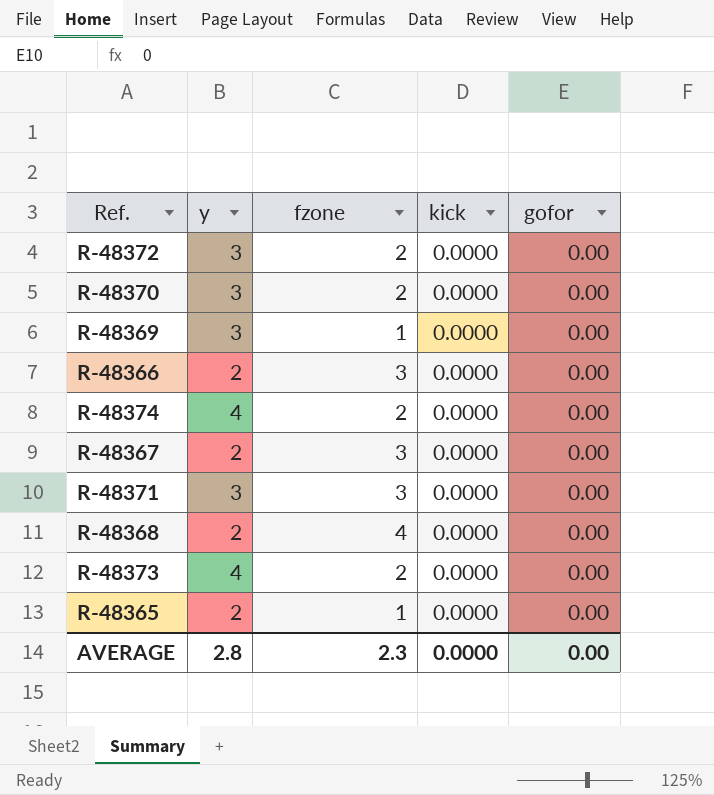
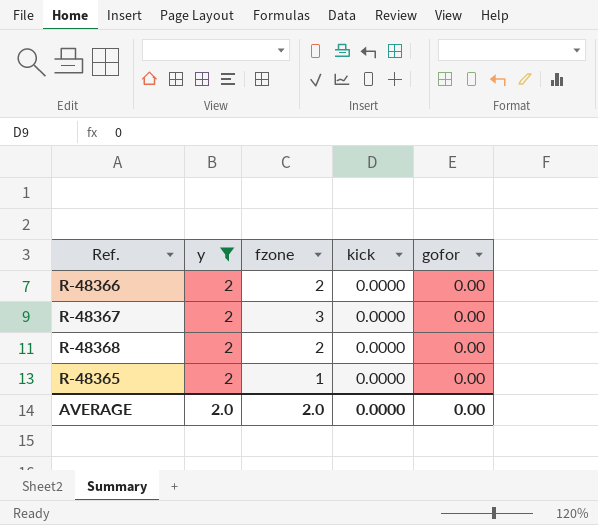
filter: none -> y = 2
R-48366 | fzone: 3 -> 2
R-48368 | fzone: 4 -> 2
AVERAGE | y: 2.8 -> 2.0
AVERAGE | fzone: 2.3 -> 2.0

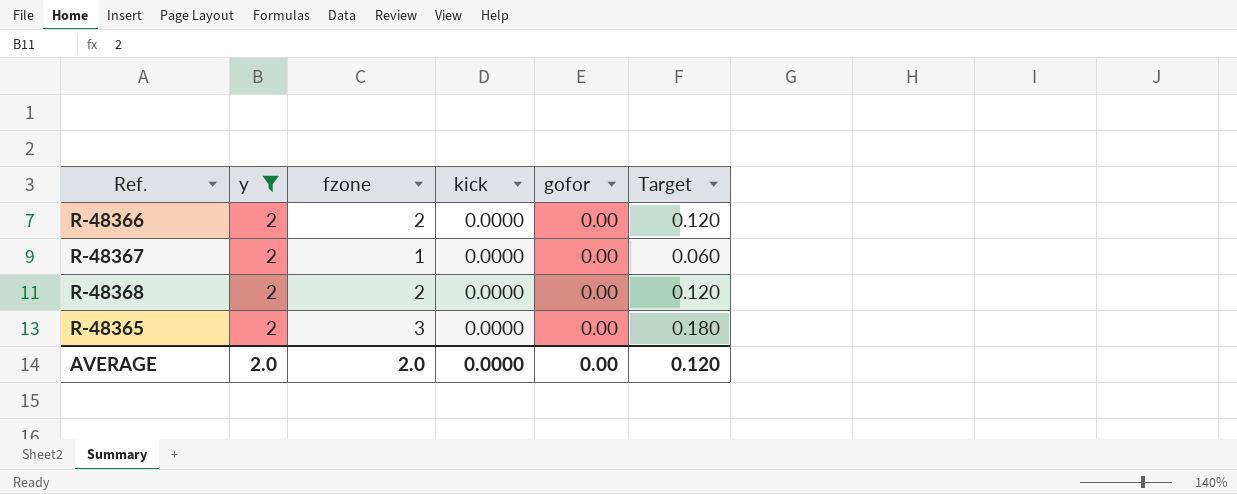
column Target | formula: none -> [fzone] * 0.06
R-48367 | fzone: 3 -> 1
R-48365 | fzone: 1 -> 3

